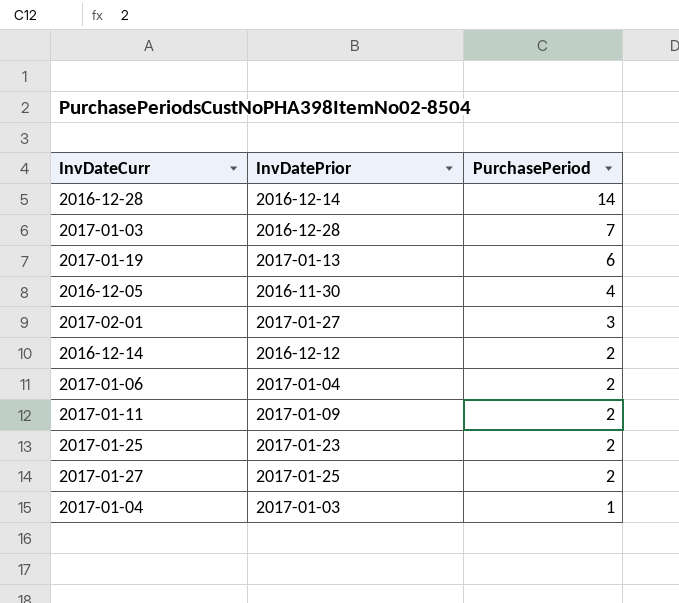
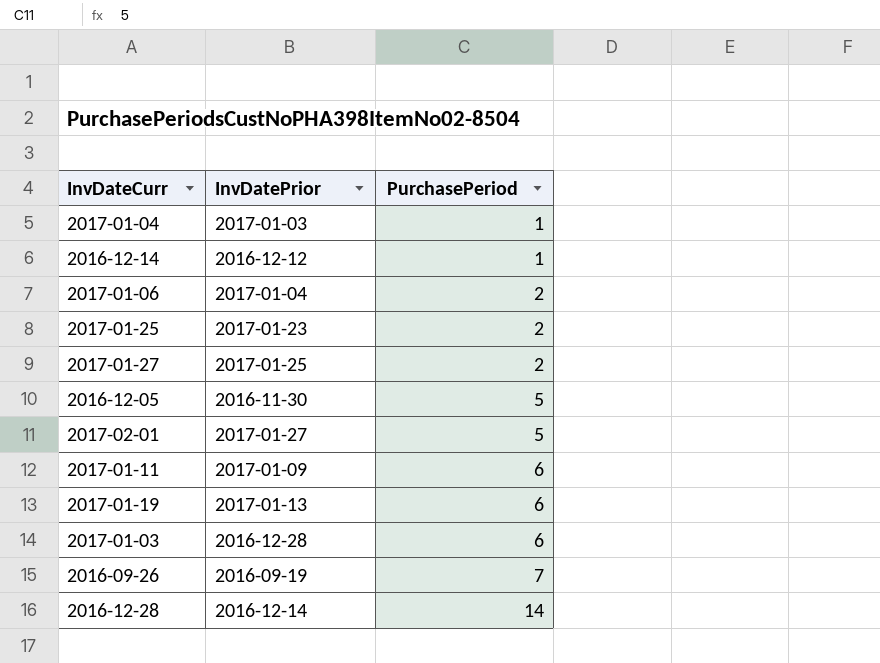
row order: PurchasePeriod descending -> PurchasePeriod ascending
2016-12-14 | PurchasePeriod: 2 -> 1
2016-12-05 | PurchasePeriod: 4 -> 5
2017-02-01 | PurchasePeriod: 3 -> 5
2017-01-11 | PurchasePeriod: 2 -> 6
2017-01-03 | PurchasePeriod: 7 -> 6
row 2016-09-26: none -> 2016-09-19 | 7

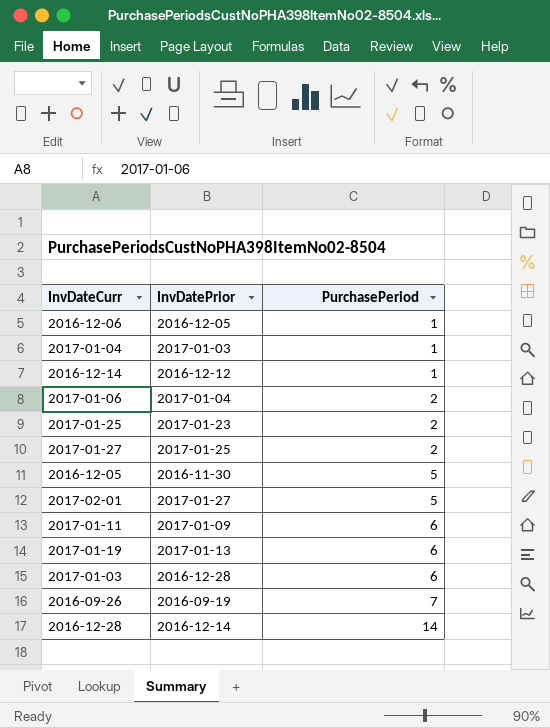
row 2016-12-06: none -> 2016-12-05 | 1

